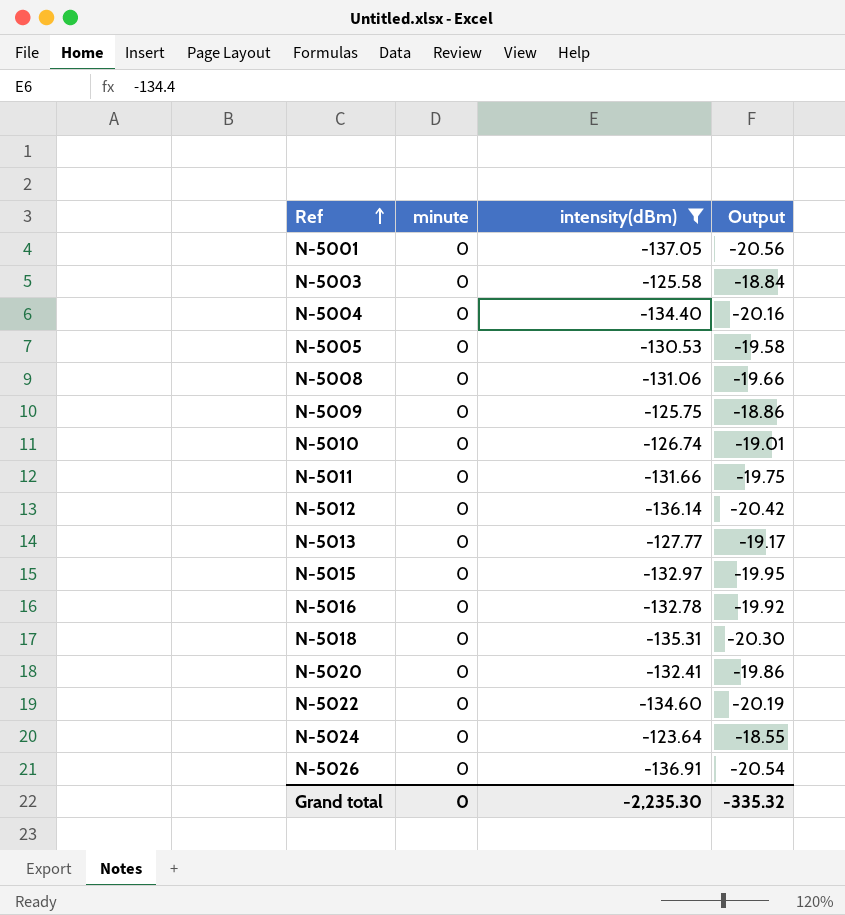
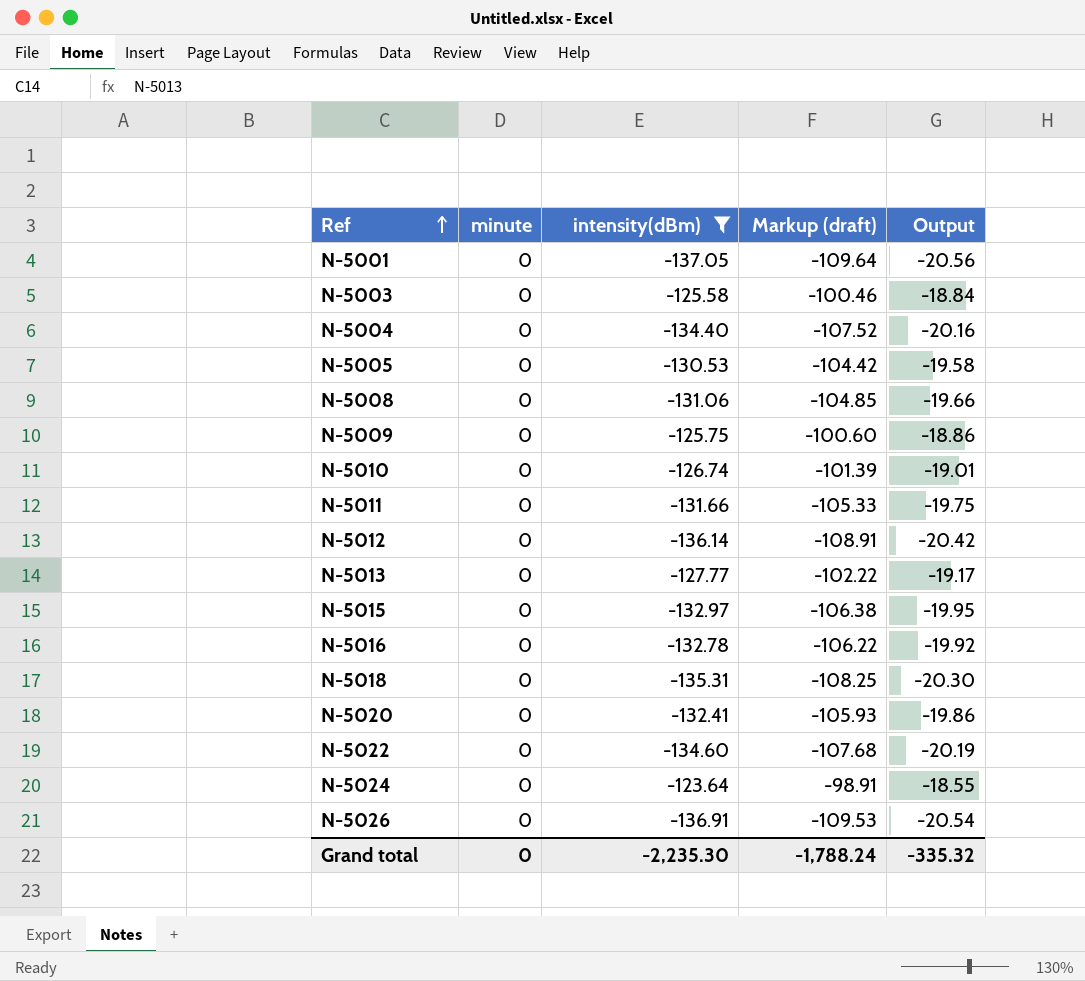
column Markup (draft) | formula: none -> [intensity(dBm)] * 0.8

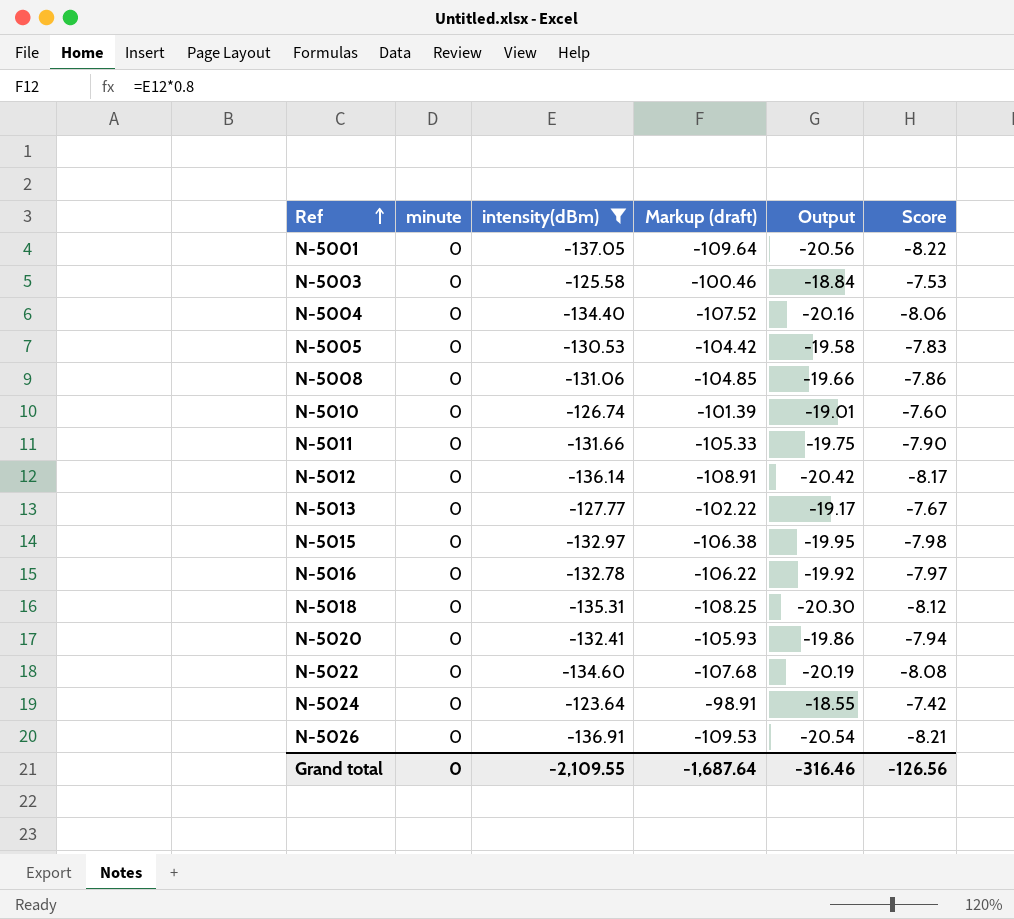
column Score | formula: none -> [intensity(dBm)] * 0.06
row N-5009: 0 | -125.75 | -100.60 | -18.86 -> none
Grand total | intensity(dBm): -2,235.30 -> -2,109.55
Grand total | Markup (draft): -1,788.24 -> -1,687.64
Grand total | Output: -335.32 -> -316.46

